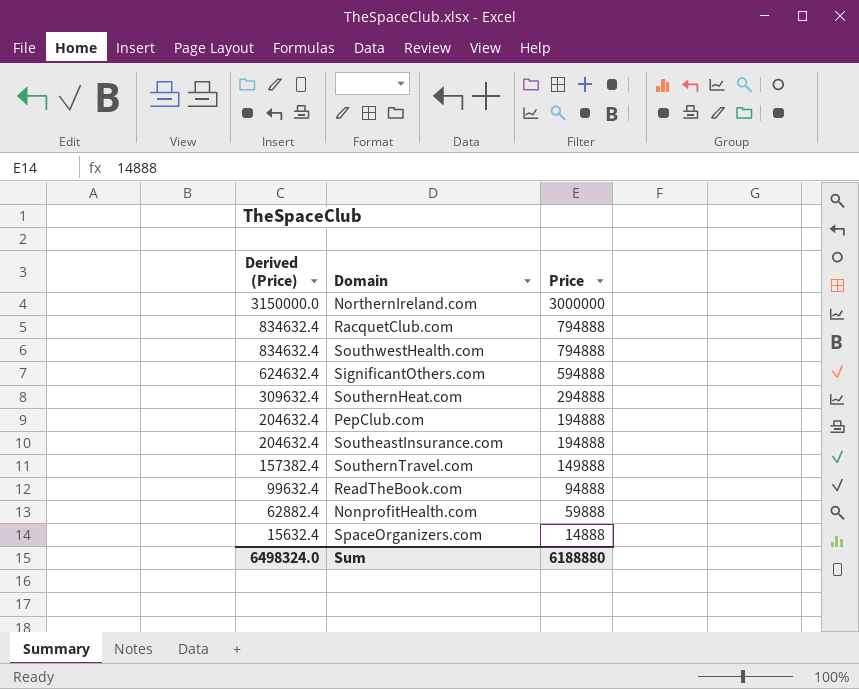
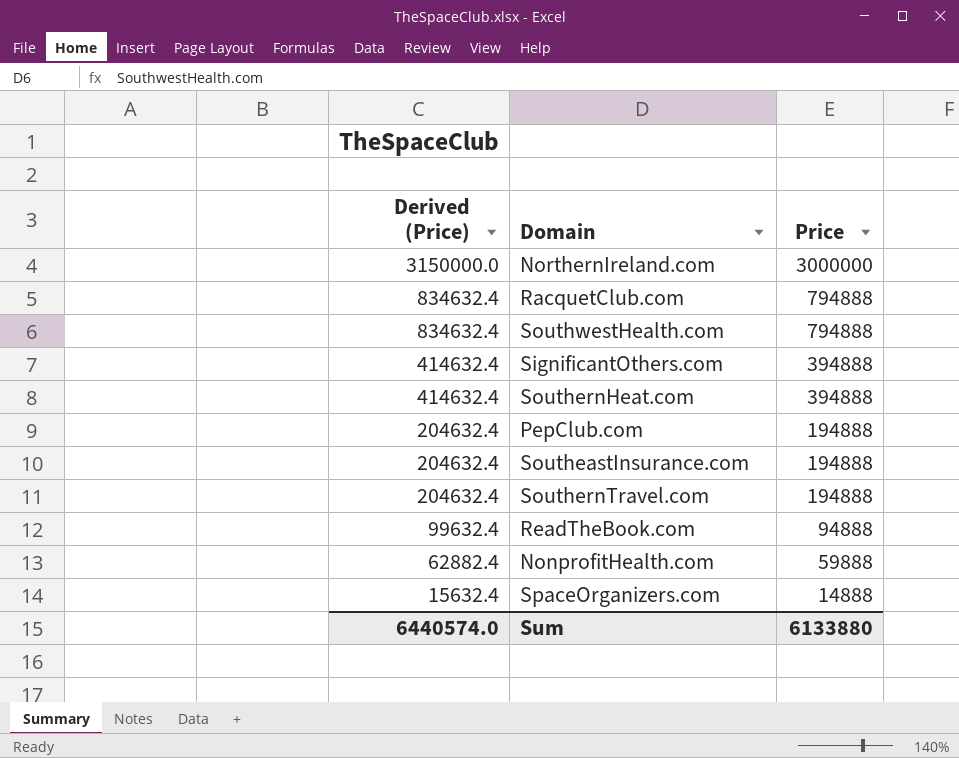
SignificantOthers.com | Derived (Price): 624632.4 -> 414632.4
SignificantOthers.com | Price: 594888 -> 394888
SouthernHeat.com | Derived (Price): 309632.4 -> 414632.4
SouthernHeat.com | Price: 294888 -> 394888
SouthernTravel.com | Derived (Price): 157382.4 -> 204632.4
SouthernTravel.com | Price: 149888 -> 194888
Sum | Derived (Price): 6498324.0 -> 6440574.0
Sum | Price: 6188880 -> 6133880

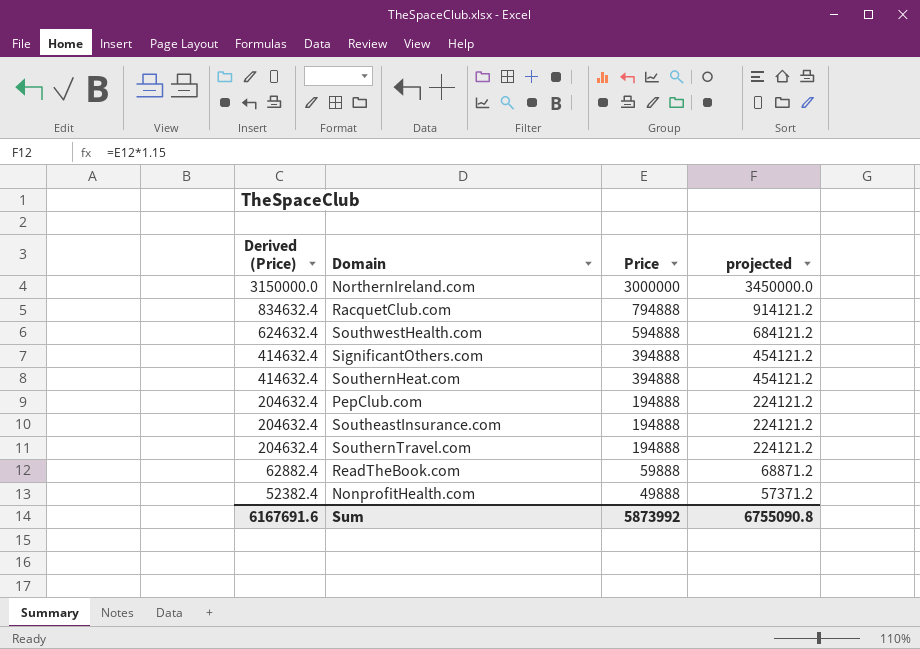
column projected | formula: none -> [Price] * 1.15
row SpaceOrganizers.com: 15632.4 | 14888 -> none
SouthwestHealth.com | Derived (Price): 834632.4 -> 624632.4
SouthwestHealth.com | Price: 794888 -> 594888
ReadTheBook.com | Derived (Price): 99632.4 -> 62882.4
ReadTheBook.com | Price: 94888 -> 59888
NonprofitHealth.com | Derived (Price): 62882.4 -> 52382.4
NonprofitHealth.com | Price: 59888 -> 49888
Sum | Derived (Price): 6440574.0 -> 6167691.6
Sum | Price: 6133880 -> 5873992

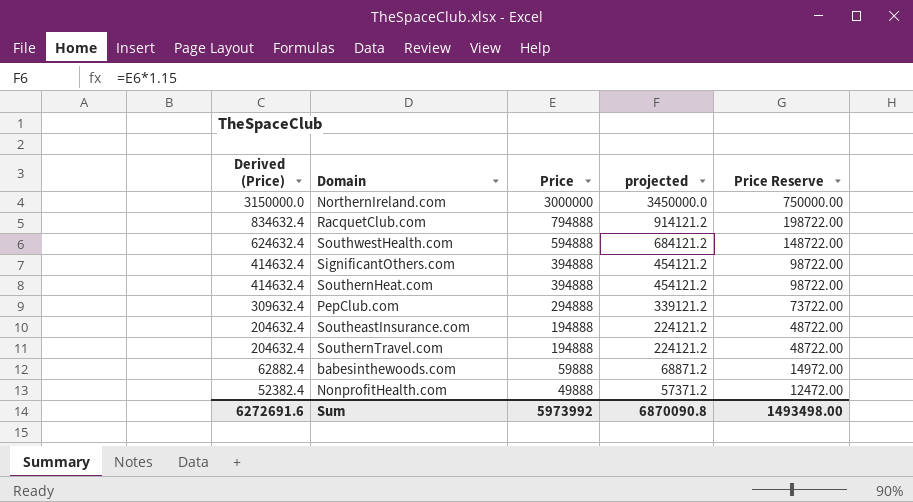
column Price Reserve | formula: none -> [Price] * 0.25
row ReadTheBook.com: 62882.4 | 59888 | 68871.2 -> none
PepClub.com | Derived (Price): 204632.4 -> 309632.4
PepClub.com | Price: 194888 -> 294888
PepClub.com | projected: 224121.2 -> 339121.2
row babesinthewoods.com: none -> 62882.4 | 59888 | 68871.2 | 14972.00
Sum | Derived (Price): 6167691.6 -> 6272691.6
Sum | Price: 5873992 -> 5973992
Sum | projected: 6755090.8 -> 6870090.8

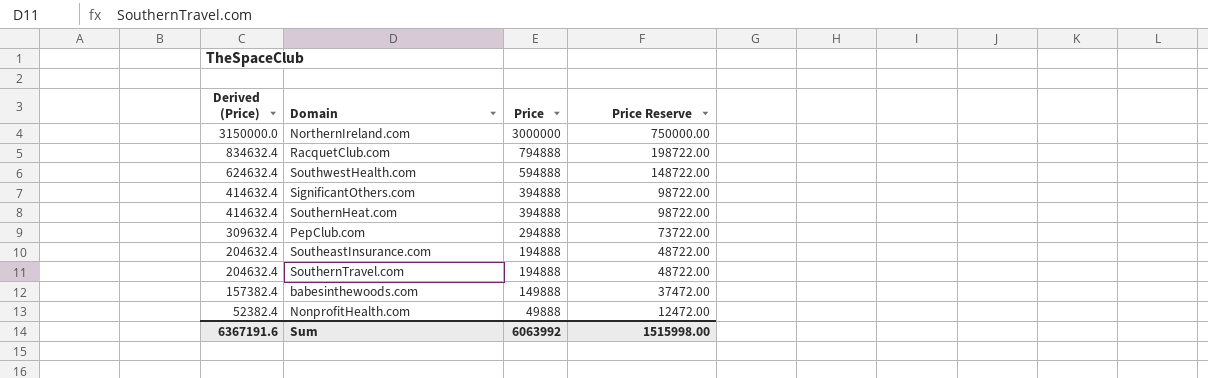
column projected | formula: [Price] * 1.15 -> none
babesinthewoods.com | Derived (Price): 62882.4 -> 157382.4
babesinthewoods.com | Price: 59888 -> 149888
babesinthewoods.com | Price Reserve: 14972.00 -> 37472.00
Sum | Derived (Price): 6272691.6 -> 6367191.6
Sum | Price: 5973992 -> 6063992
Sum | Price Reserve: 1493498.00 -> 1515998.00

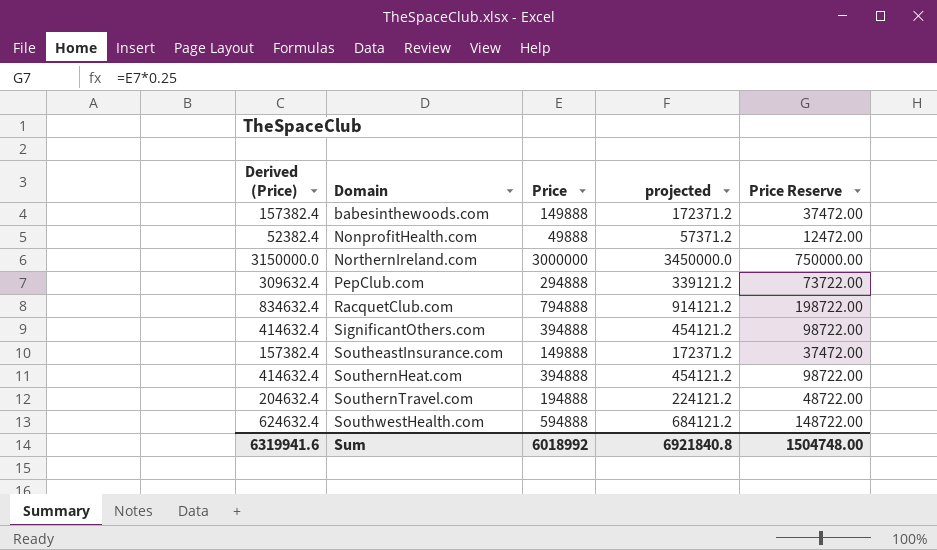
row order: Derived (Price) descending -> Domain ascending
column projected | formula: none -> [Price] * 1.15
SoutheastInsurance.com | Derived (Price): 204632.4 -> 157382.4
SoutheastInsurance.com | Price: 194888 -> 149888
SoutheastInsurance.com | Price Reserve: 48722.00 -> 37472.00
Sum | Derived (Price): 6367191.6 -> 6319941.6
Sum | Price: 6063992 -> 6018992
Sum | Price Reserve: 1515998.00 -> 1504748.00

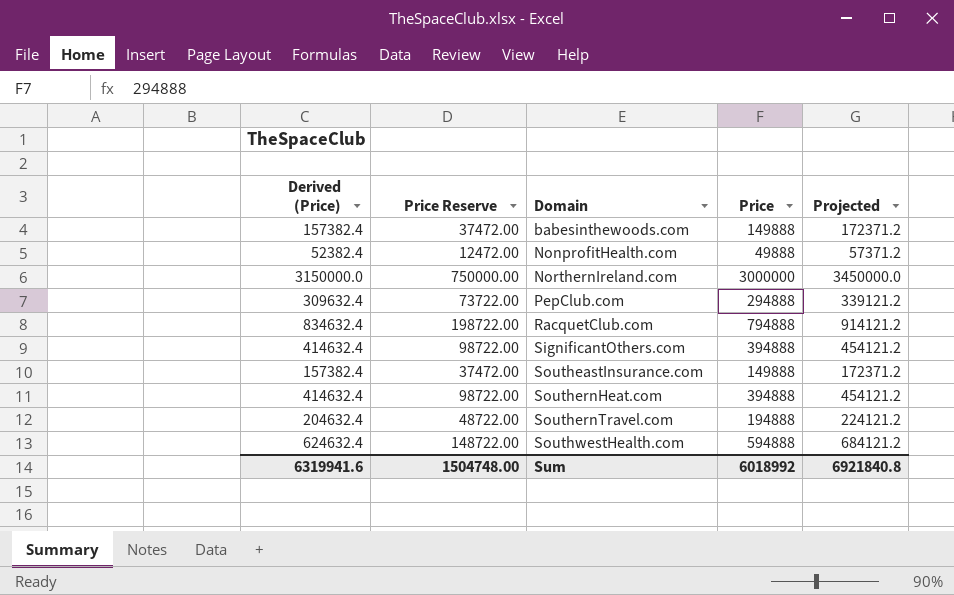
column Price Reserve | position: 5 -> 2
column name: projected -> Projected

